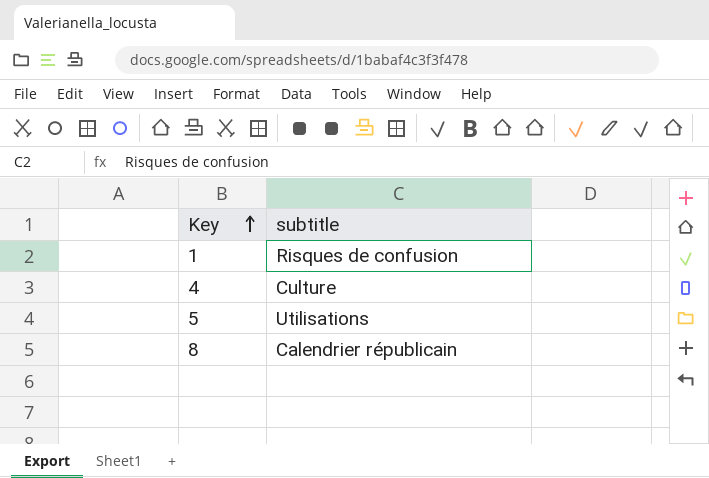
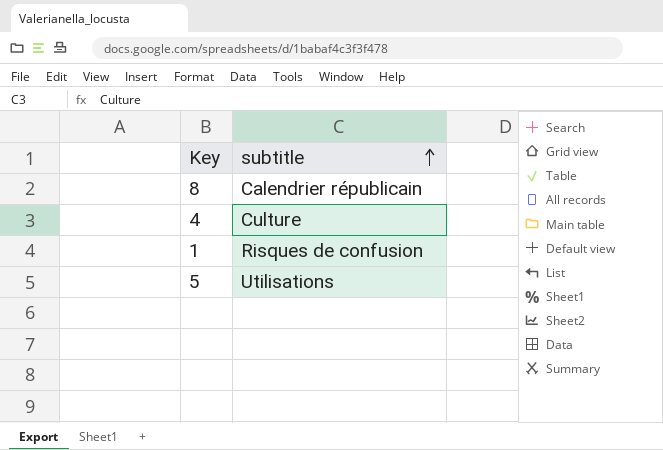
row order: Key ascending -> subtitle ascending

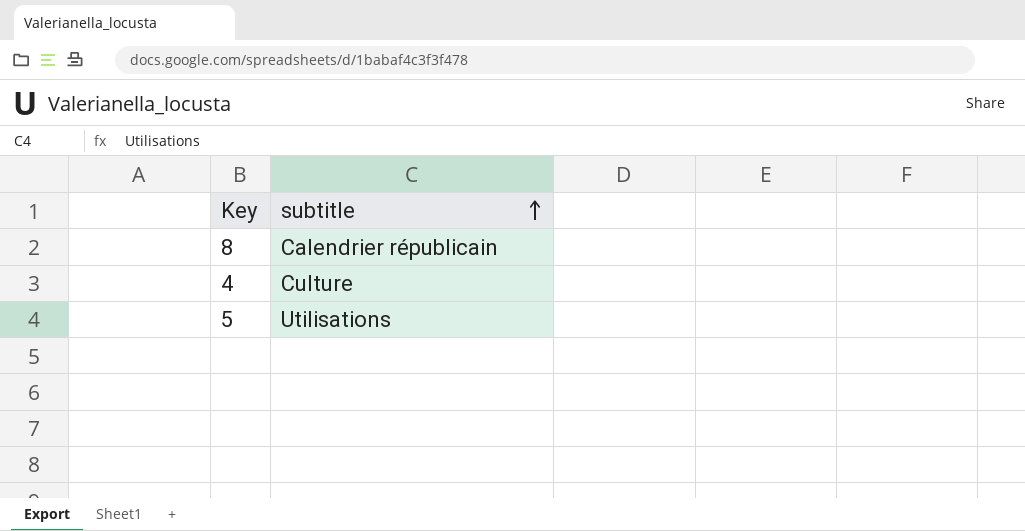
row 1: Risques de confusion -> none

